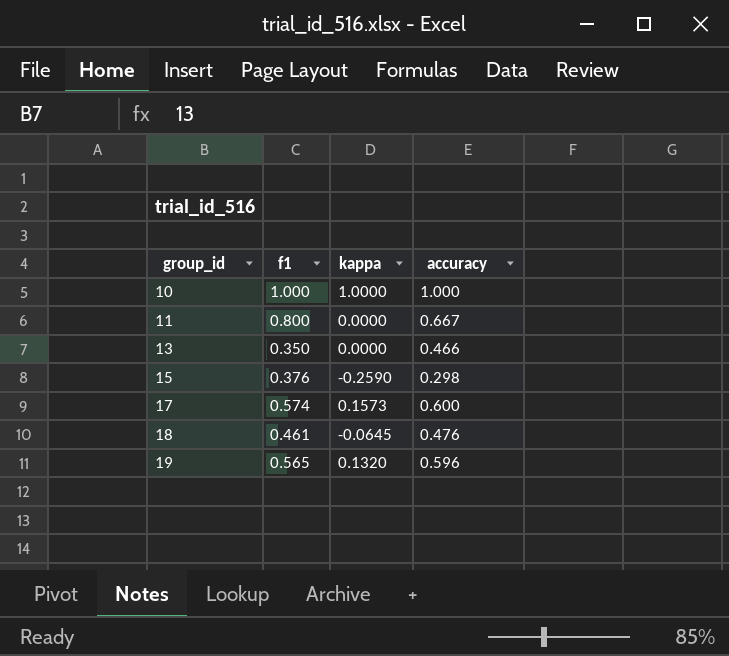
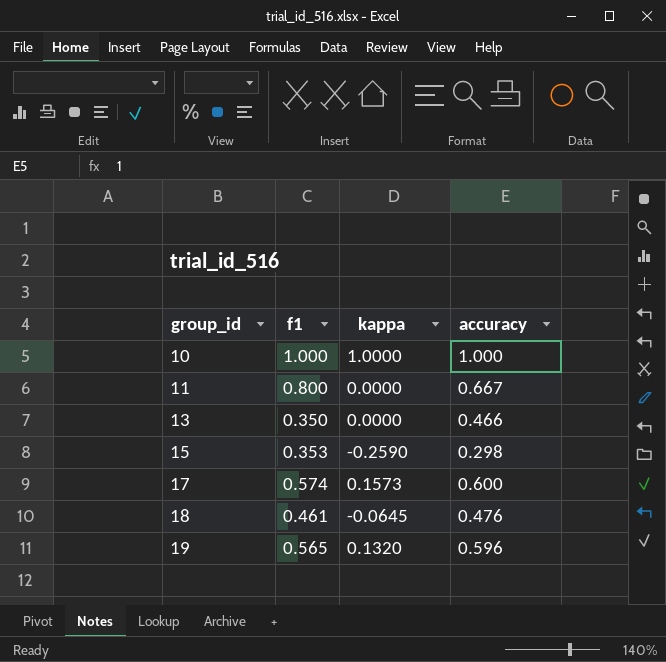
15 | f1: 0.376 -> 0.353

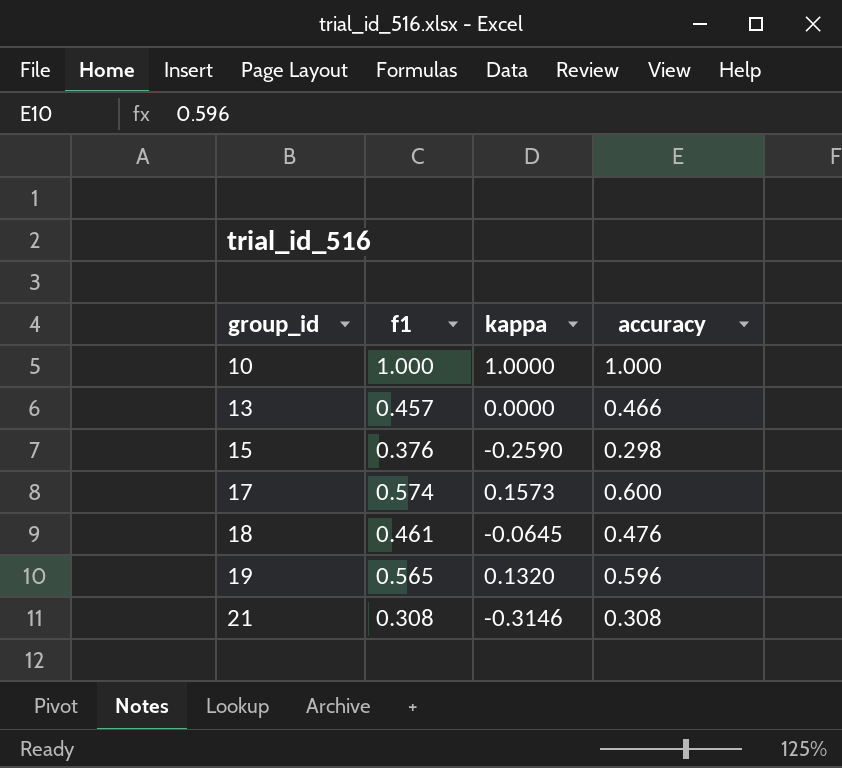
row 11: 0.800 | 0.0000 | 0.667 -> none
13 | f1: 0.350 -> 0.457
15 | f1: 0.353 -> 0.376
row 21: none -> 0.308 | -0.3146 | 0.308

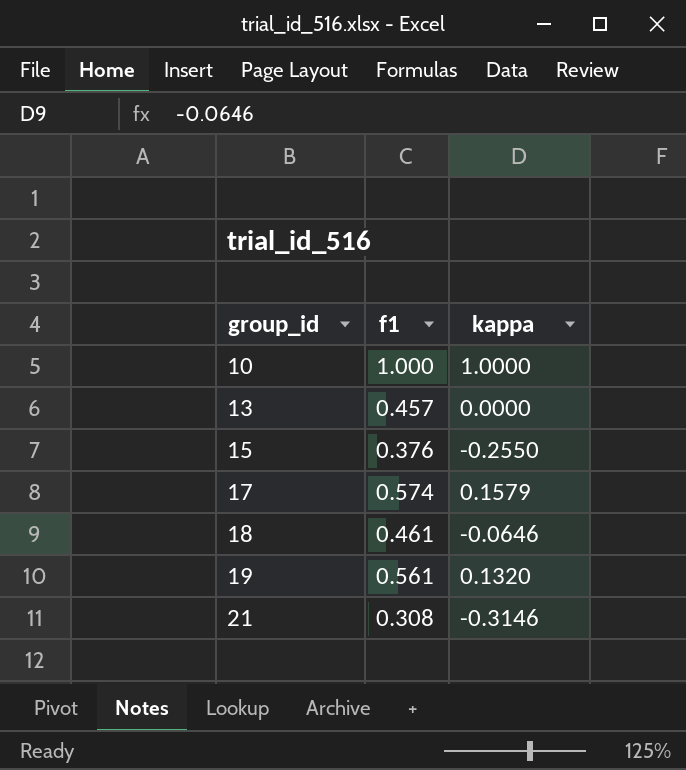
column accuracy | position: 4 -> none
15 | kappa: -0.2590 -> -0.2550
17 | kappa: 0.1573 -> 0.1579
18 | kappa: -0.0645 -> -0.0646
19 | f1: 0.565 -> 0.561

